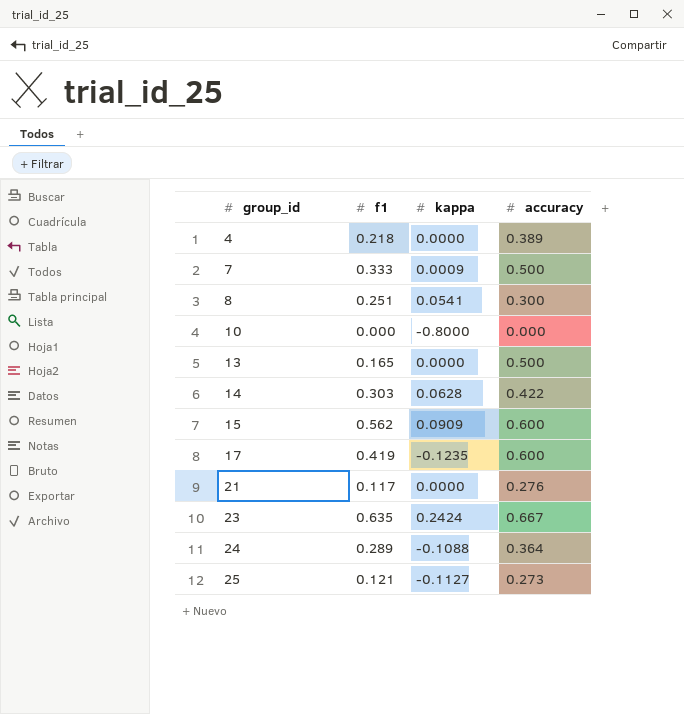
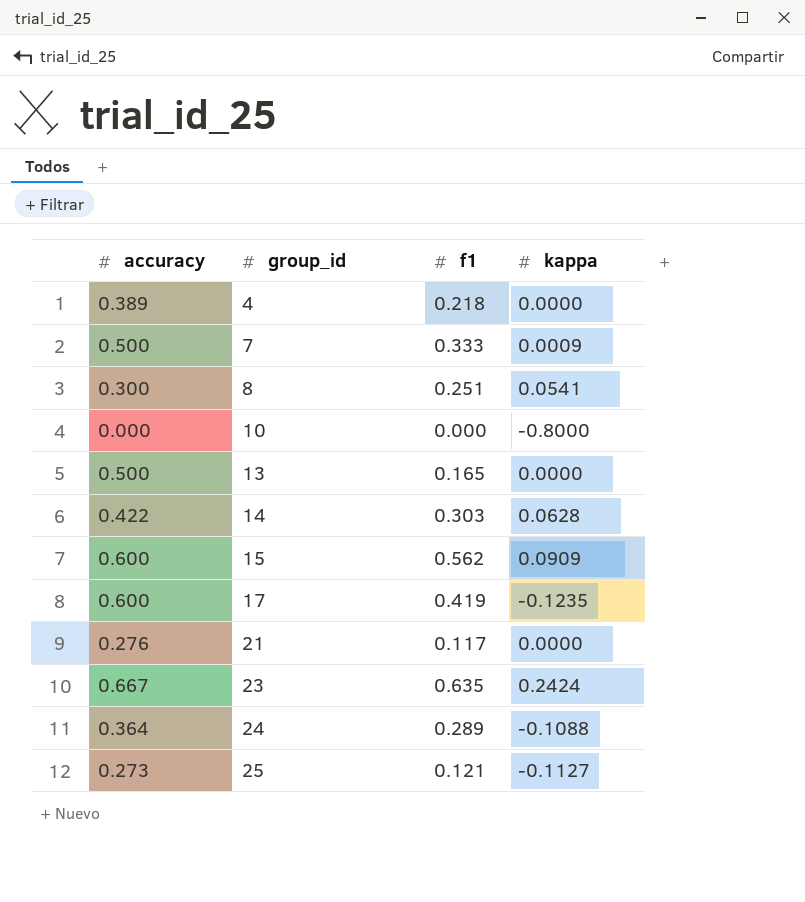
column accuracy | position: 4 -> 1

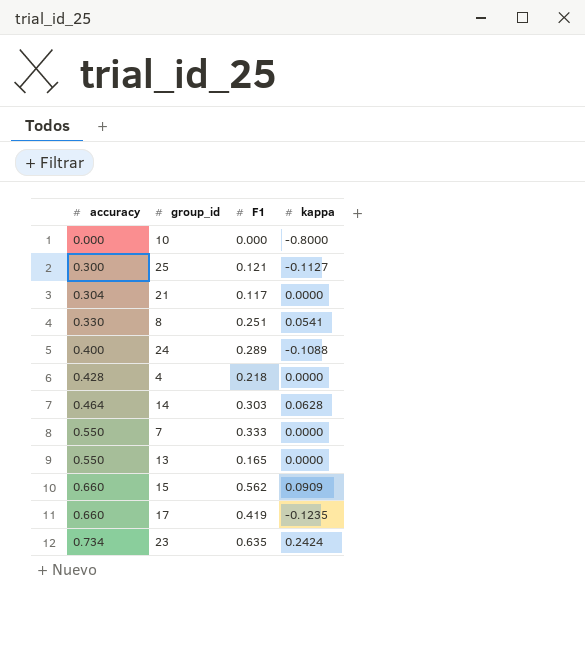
row order: group_id ascending -> accuracy ascending
column name: f1 -> F1
25 | accuracy: 0.273 -> 0.300
21 | accuracy: 0.276 -> 0.304
8 | accuracy: 0.300 -> 0.330
24 | accuracy: 0.364 -> 0.400
4 | accuracy: 0.389 -> 0.428
14 | accuracy: 0.422 -> 0.464
7 | accuracy: 0.500 -> 0.550
7 | kappa: 0.0009 -> 0.0000
13 | accuracy: 0.500 -> 0.550
15 | accuracy: 0.600 -> 0.660
17 | accuracy: 0.600 -> 0.660
23 | accuracy: 0.667 -> 0.734

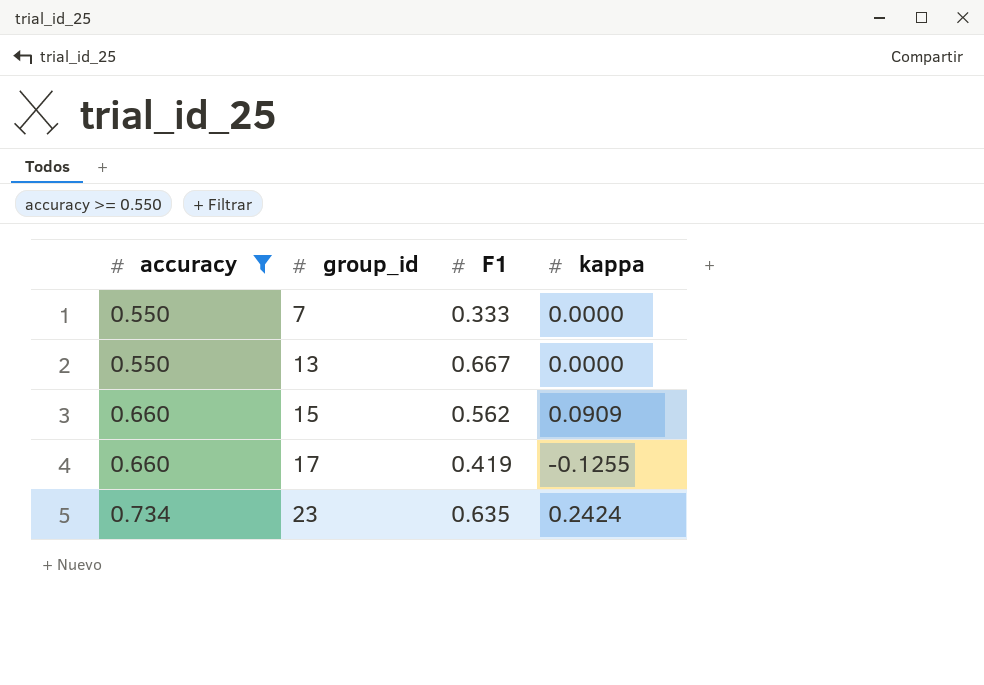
filter: none -> accuracy >= 0.550
13 | F1: 0.165 -> 0.667
17 | kappa: -0.1235 -> -0.1255

